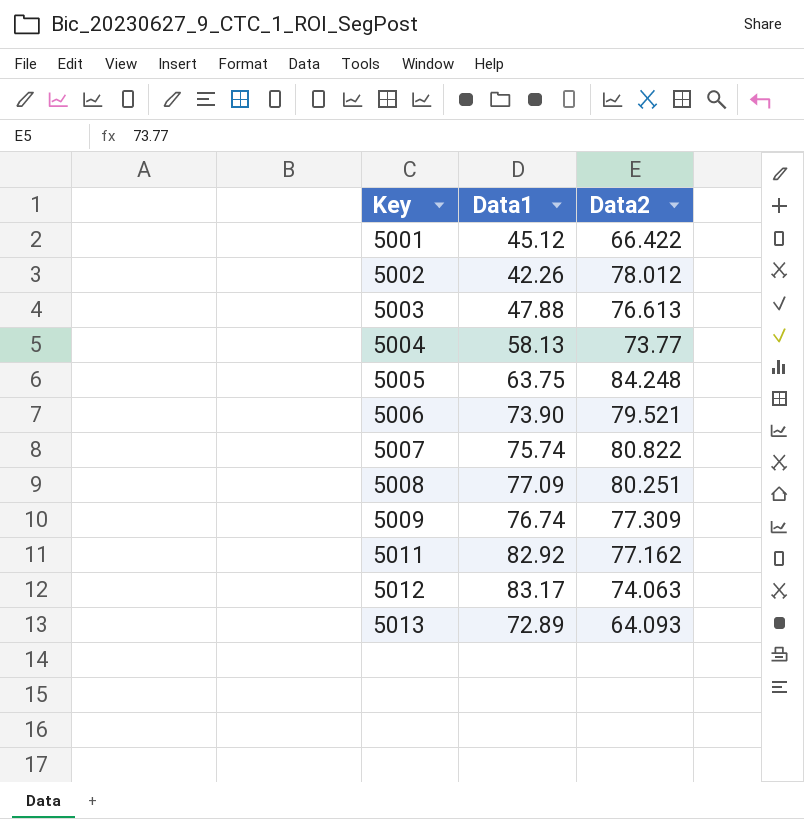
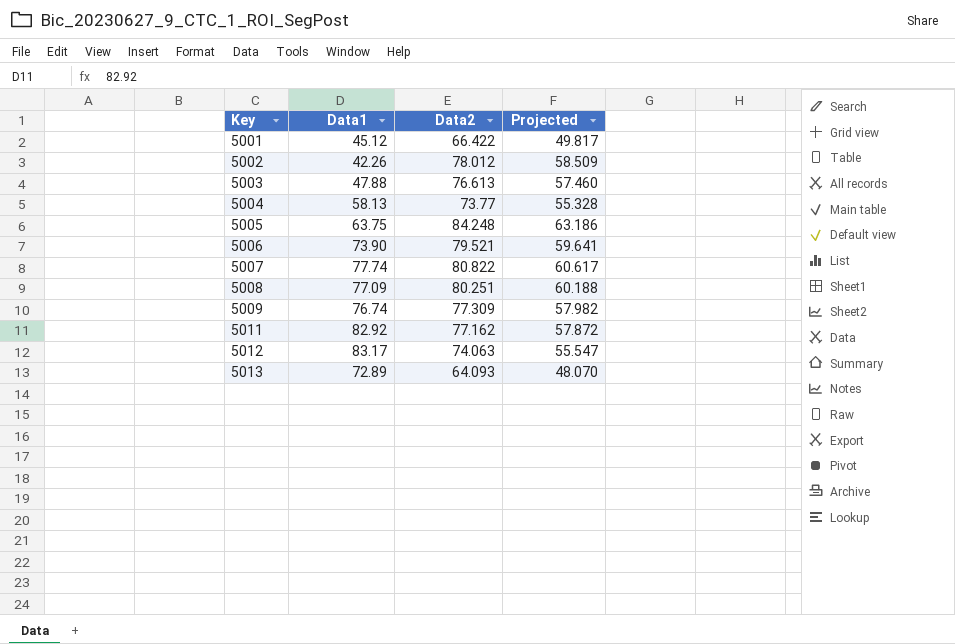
column Projected | formula: none -> [Data2] * 0.75
5007 | Data1: 75.74 -> 77.74

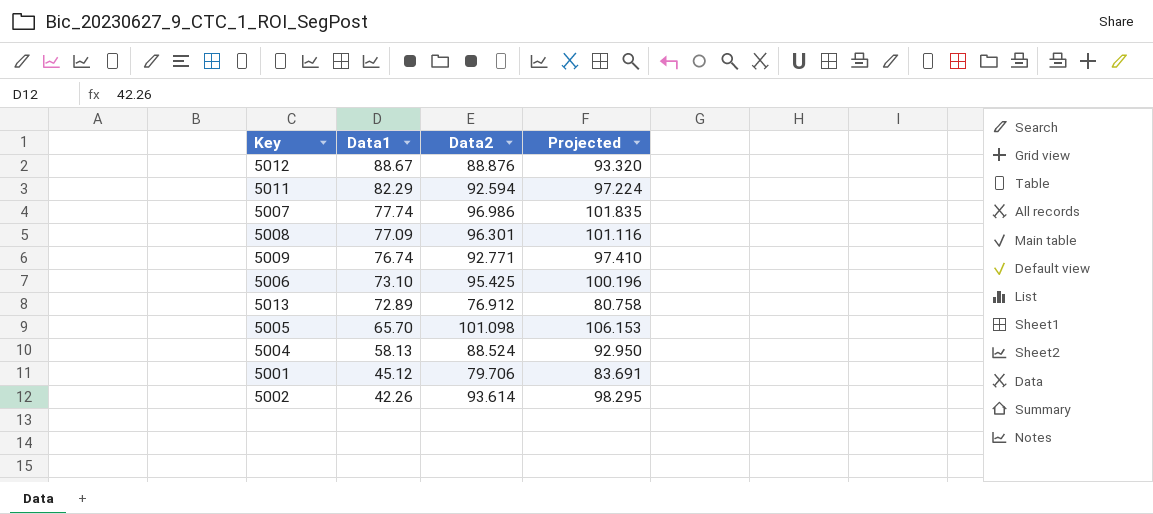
row order: Key ascending -> Data1 descending
column Projected | formula: [Data2] * 0.75 -> [Data2] * 1.05
row 5003: 47.88 | 76.613 | 57.460 -> none
5012 | Data1: 83.17 -> 88.67
5012 | Data2: 74.063 -> 88.876
5011 | Data1: 82.92 -> 82.29
5011 | Data2: 77.162 -> 92.594
5007 | Data2: 80.822 -> 96.986
5008 | Data2: 80.251 -> 96.301
5009 | Data2: 77.309 -> 92.771
5006 | Data1: 73.90 -> 73.10
5006 | Data2: 79.521 -> 95.425
5013 | Data2: 64.093 -> 76.912
5005 | Data1: 63.75 -> 65.70
5005 | Data2: 84.248 -> 101.098
5004 | Data2: 73.77 -> 88.524
5001 | Data2: 66.422 -> 79.706
5002 | Data2: 78.012 -> 93.614

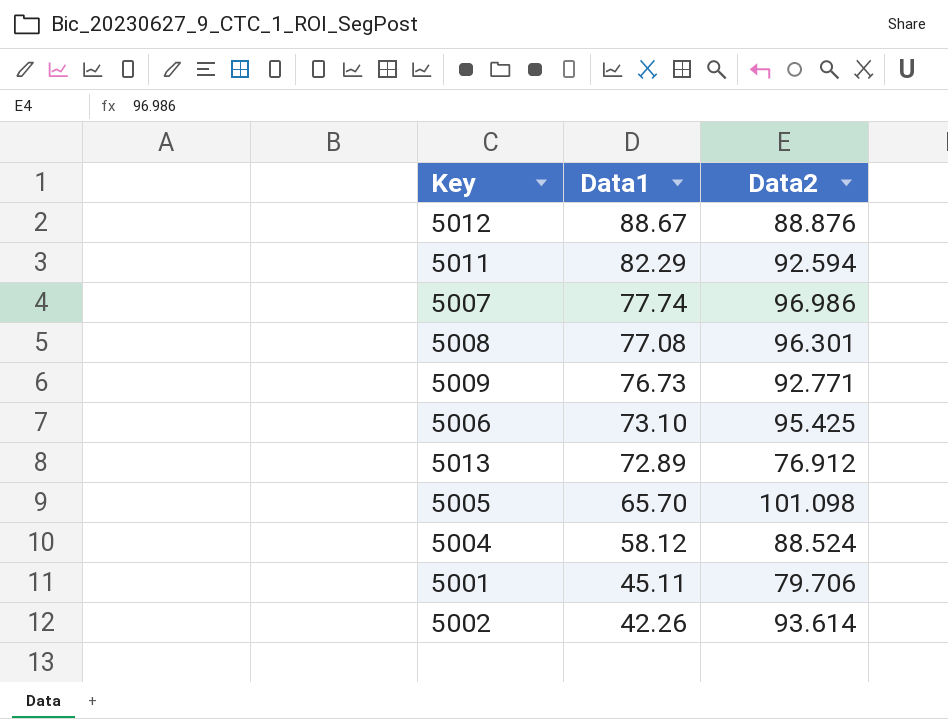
column Projected | formula: [Data2] * 1.05 -> none
5008 | Data1: 77.09 -> 77.08
5009 | Data1: 76.74 -> 76.73
5004 | Data1: 58.13 -> 58.12
5001 | Data1: 45.12 -> 45.11

